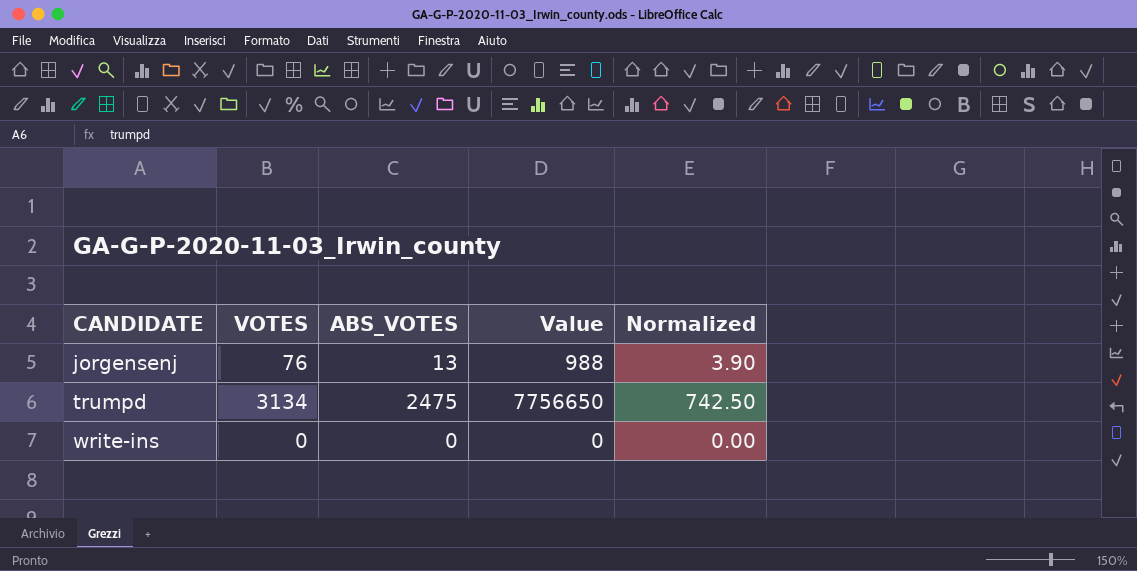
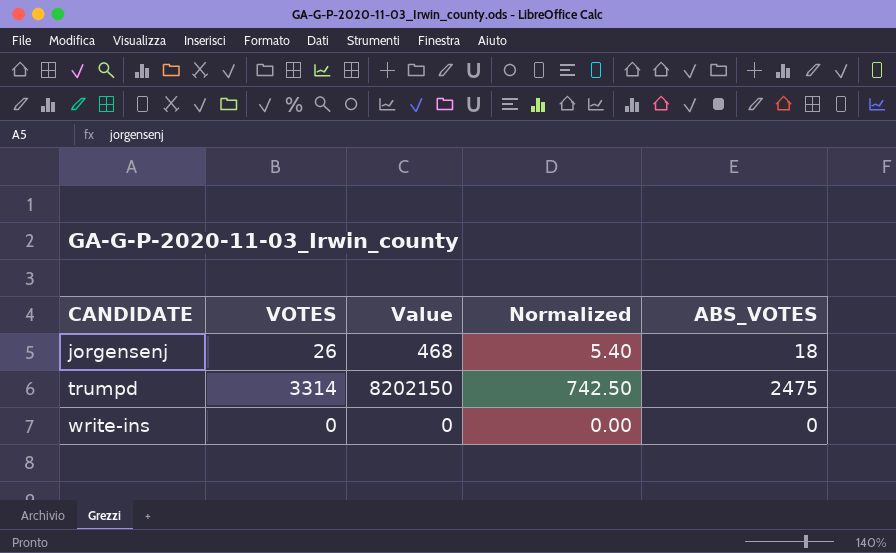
column ABS_VOTES | position: 3 -> 5
jorgensenj | VOTES: 76 -> 26
jorgensenj | Value: 988 -> 468
jorgensenj | Normalized: 3.90 -> 5.40
jorgensenj | ABS_VOTES: 13 -> 18
trumpd | VOTES: 3134 -> 3314
trumpd | Value: 7756650 -> 8202150

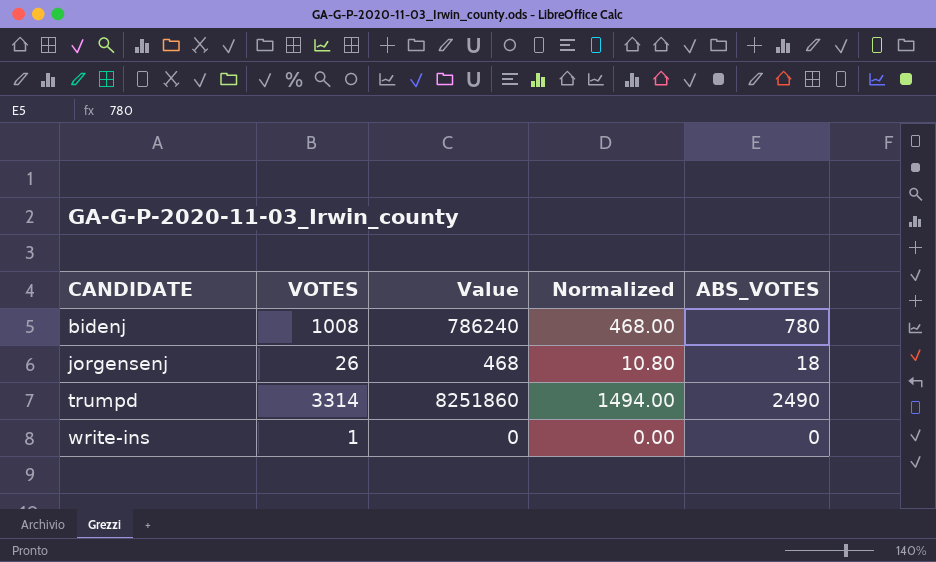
column Normalized | formula: [ABS_VOTES] * 0.3 -> [ABS_VOTES] * 0.6
row bidenj: none -> 1008 | 786240 | 468.00 | 780
trumpd | Value: 8202150 -> 8251860
trumpd | ABS_VOTES: 2475 -> 2490
write-ins | VOTES: 0 -> 1

